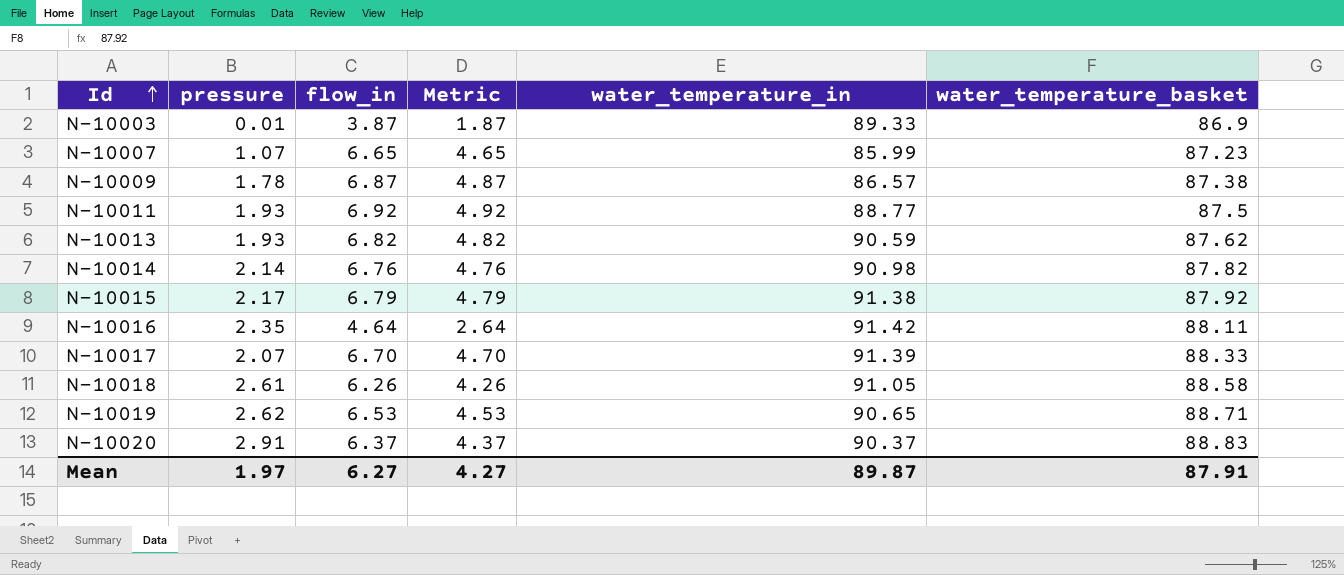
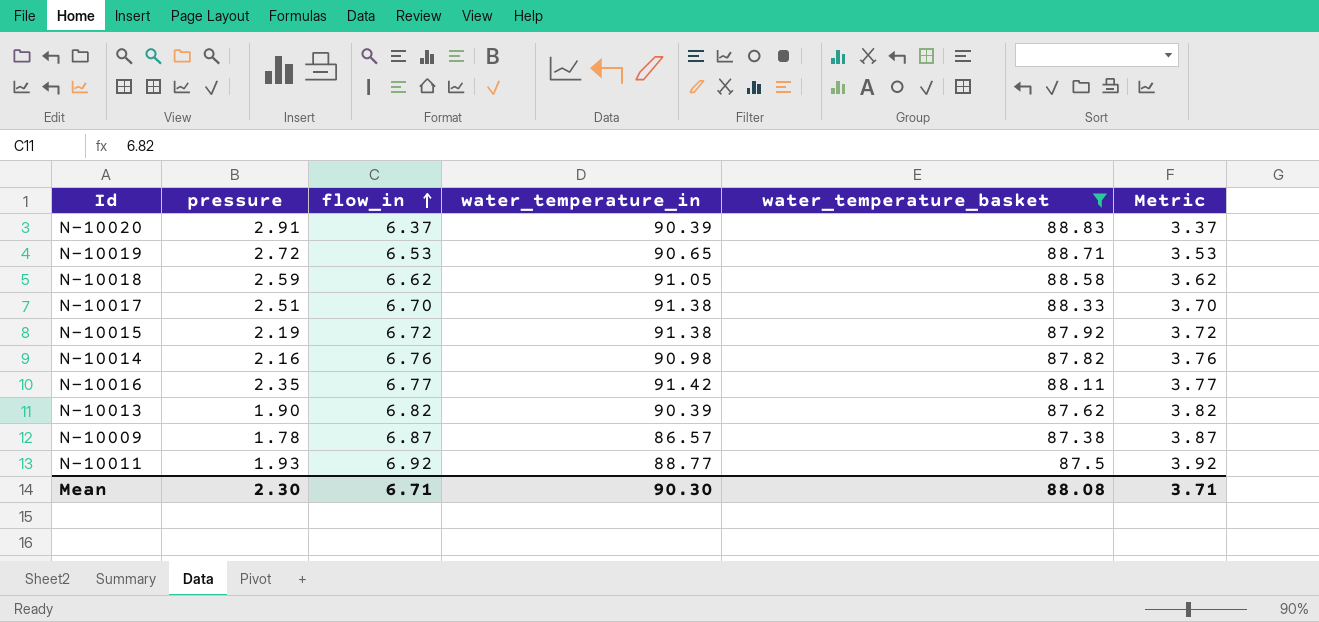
filter: none -> water_temperature_basket >= 87.38
row order: Id ascending -> flow_in ascending
column Metric | formula: [flow_in] - 2 -> [flow_in] - 3
column Metric | position: 4 -> 6
N-10020 | water_temperature_in: 90.37 -> 90.39
N-10019 | pressure: 2.62 -> 2.72
N-10018 | pressure: 2.61 -> 2.59
N-10018 | flow_in: 6.26 -> 6.62
N-10017 | pressure: 2.07 -> 2.51
N-10017 | water_temperature_in: 91.39 -> 91.38
N-10015 | pressure: 2.17 -> 2.19
N-10015 | flow_in: 6.79 -> 6.72
N-10014 | pressure: 2.14 -> 2.16
N-10016 | flow_in: 4.64 -> 6.77
N-10013 | pressure: 1.93 -> 1.90
N-10013 | water_temperature_in: 90.59 -> 90.39
Mean | pressure: 1.97 -> 2.30
Mean | flow_in: 6.27 -> 6.71
Mean | water_temperature_in: 89.87 -> 90.30
Mean | water_temperature_basket: 87.91 -> 88.08
Mean | Metric: 4.27 -> 3.71

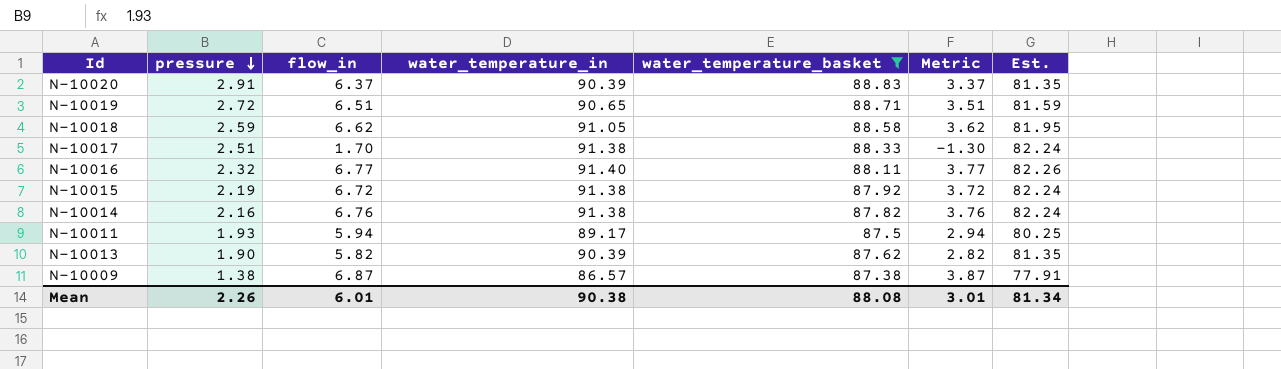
row order: flow_in ascending -> pressure descending
column Est. | formula: none -> [water_temperature_in] * 0.9
N-10019 | flow_in: 6.53 -> 6.51
N-10019 | Metric: 3.53 -> 3.51
N-10017 | flow_in: 6.70 -> 1.70
N-10017 | Metric: 3.70 -> -1.30
N-10016 | pressure: 2.35 -> 2.32
N-10016 | water_temperature_in: 91.42 -> 91.40
N-10014 | water_temperature_in: 90.98 -> 91.38
N-10011 | flow_in: 6.92 -> 5.94
N-10011 | water_temperature_in: 88.77 -> 89.17
N-10011 | Metric: 3.92 -> 2.94
N-10013 | flow_in: 6.82 -> 5.82
N-10013 | Metric: 3.82 -> 2.82
N-10009 | pressure: 1.78 -> 1.38
Mean | pressure: 2.30 -> 2.26
Mean | flow_in: 6.71 -> 6.01
Mean | water_temperature_in: 90.30 -> 90.38
Mean | Metric: 3.71 -> 3.01

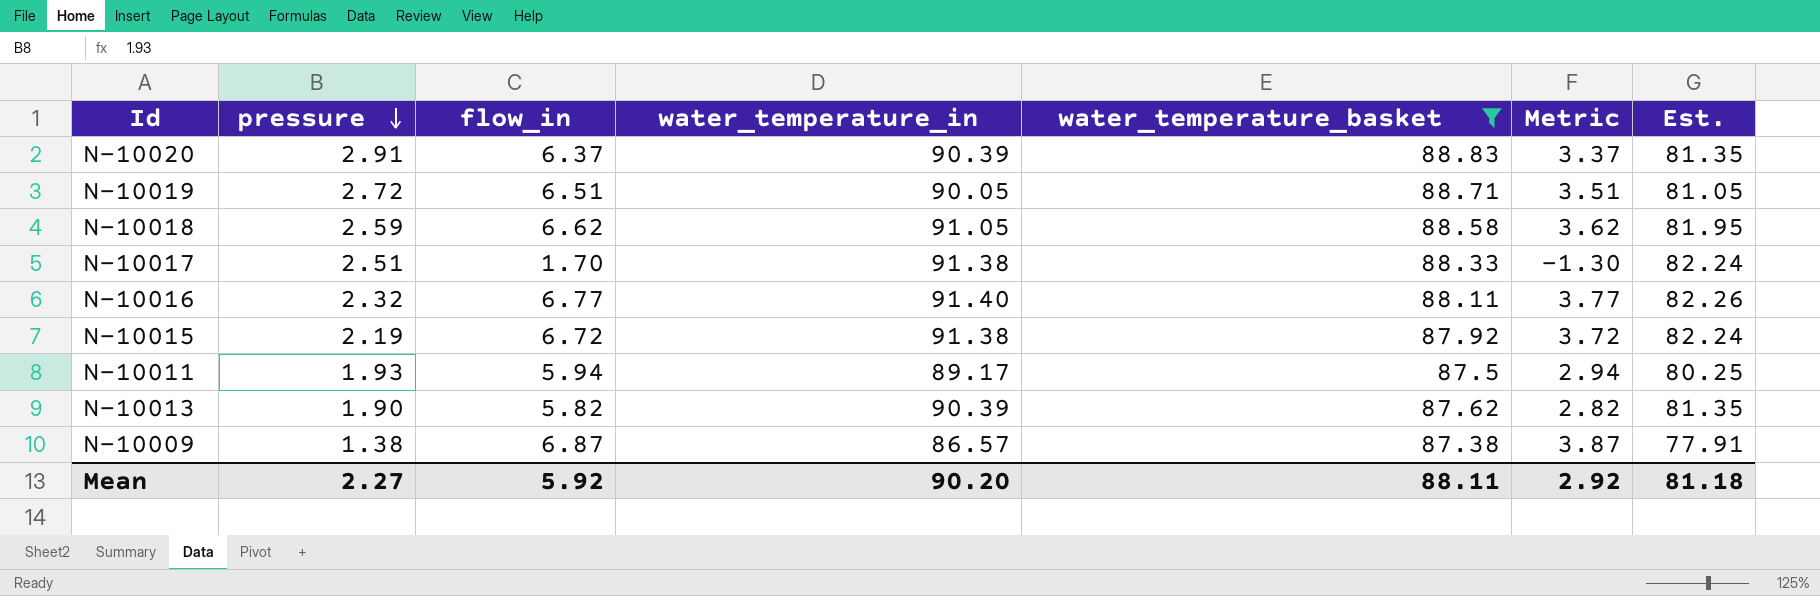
row N-10014: 2.16 | 6.76 | 91.38 | 87.82 | 3.76 | 82.24 -> none
N-10019 | water_temperature_in: 90.65 -> 90.05
N-10019 | Est.: 81.59 -> 81.05
Mean | pressure: 2.26 -> 2.27
Mean | flow_in: 6.01 -> 5.92
Mean | water_temperature_in: 90.38 -> 90.20
Mean | water_temperature_basket: 88.08 -> 88.11
Mean | Metric: 3.01 -> 2.92
Mean | Est.: 81.34 -> 81.18

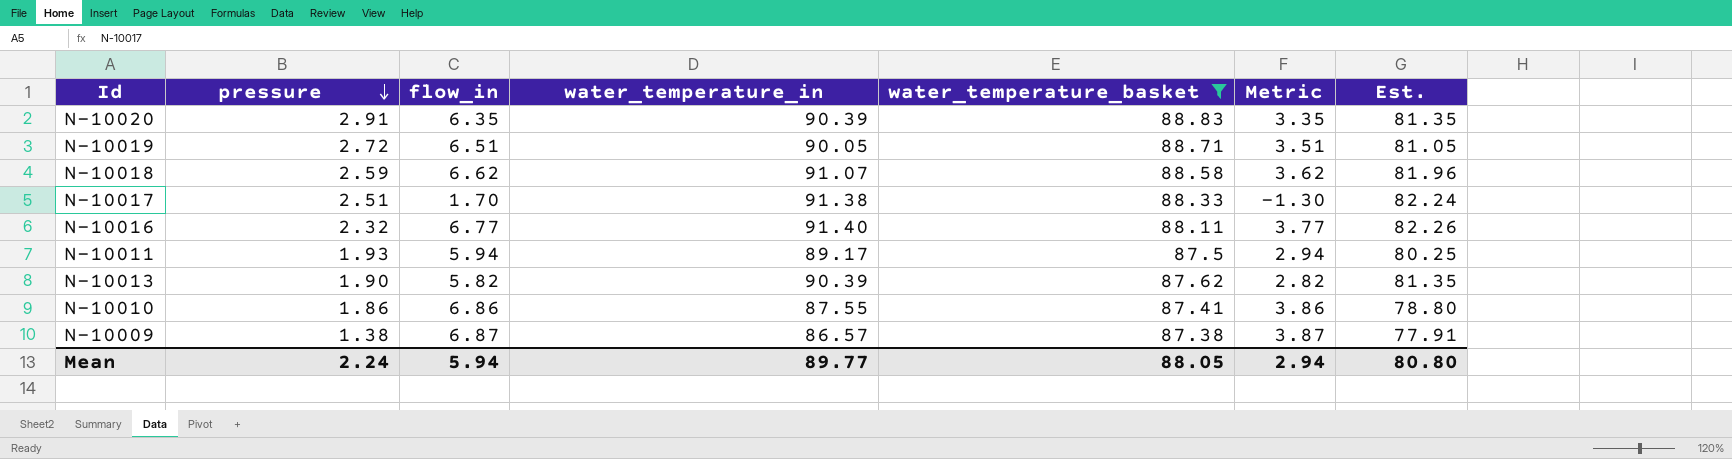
row N-10015: 2.19 | 6.72 | 91.38 | 87.92 | 3.72 | 82.24 -> none
N-10020 | flow_in: 6.37 -> 6.35
N-10020 | Metric: 3.37 -> 3.35
N-10018 | water_temperature_in: 91.05 -> 91.07
N-10018 | Est.: 81.95 -> 81.96
row N-10010: none -> 1.86 | 6.86 | 87.55 | 87.41 | 3.86 | 78.80
Mean | pressure: 2.27 -> 2.24
Mean | flow_in: 5.92 -> 5.94
Mean | water_temperature_in: 90.20 -> 89.77
Mean | water_temperature_basket: 88.11 -> 88.05
Mean | Metric: 2.92 -> 2.94
Mean | Est.: 81.18 -> 80.80

